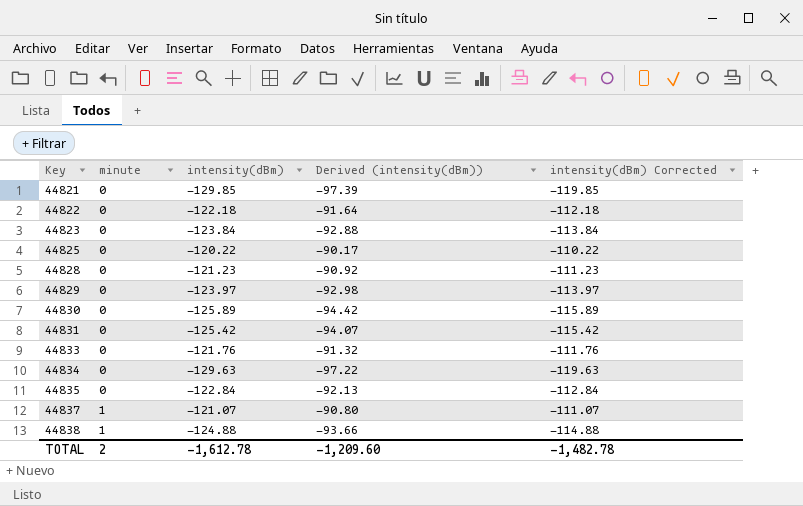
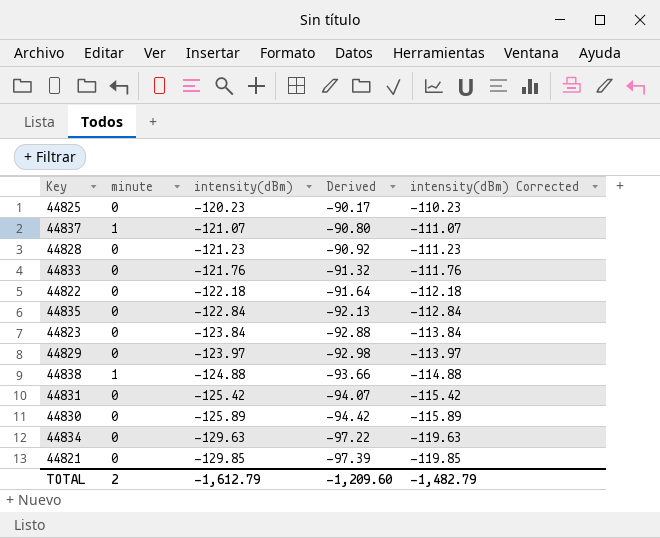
row order: Key ascending -> intensity(dBm) descending
column name: Derived (intensity(dBm)) -> Derived
44825 | intensity(dBm): -120.22 -> -120.23
44825 | intensity(dBm) Corrected: -110.22 -> -110.23
TOTAL | intensity(dBm): -1,612.78 -> -1,612.79
TOTAL | intensity(dBm) Corrected: -1,482.78 -> -1,482.79

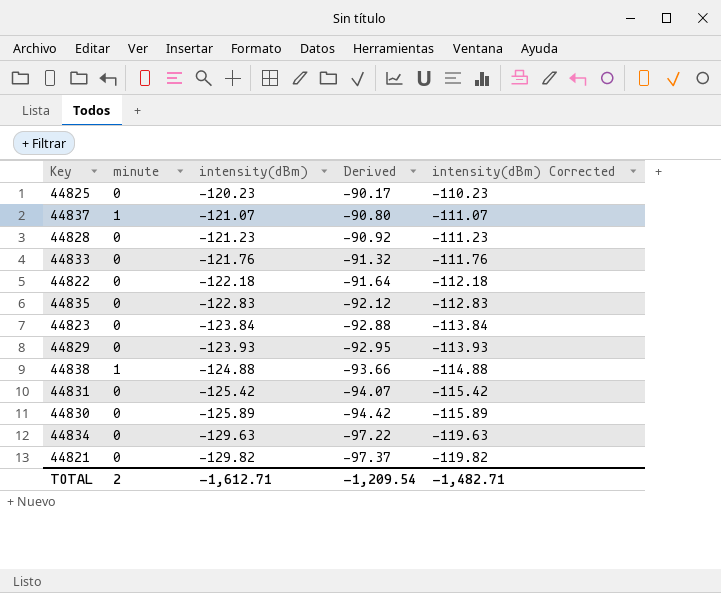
44835 | intensity(dBm): -122.84 -> -122.83
44835 | Derived: -92.13 -> -92.12
44835 | intensity(dBm) Corrected: -112.84 -> -112.83
44829 | intensity(dBm): -123.97 -> -123.93
44829 | Derived: -92.98 -> -92.95
44829 | intensity(dBm) Corrected: -113.97 -> -113.93
44821 | intensity(dBm): -129.85 -> -129.82
44821 | Derived: -97.39 -> -97.37
44821 | intensity(dBm) Corrected: -119.85 -> -119.82
TOTAL | intensity(dBm): -1,612.79 -> -1,612.71
TOTAL | Derived: -1,209.60 -> -1,209.54
TOTAL | intensity(dBm) Corrected: -1,482.79 -> -1,482.71

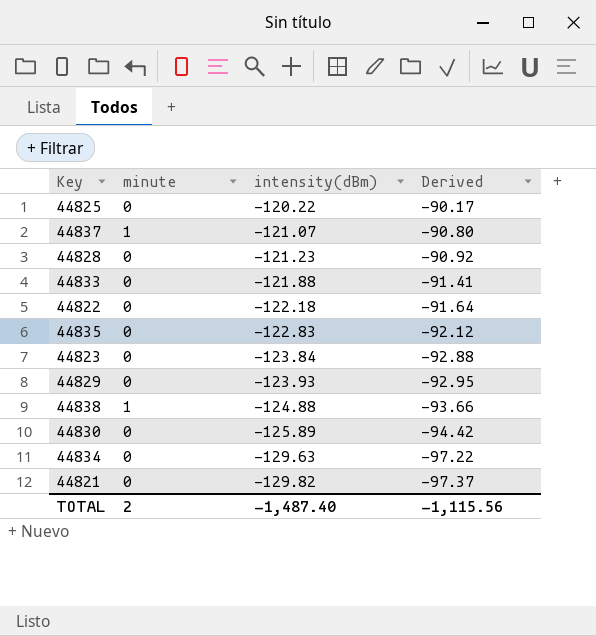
column intensity(dBm) Corrected | formula: [intensity(dBm)] + 10 -> none
row 44831: 0 | -125.42 | -94.07 | -115.42 -> none
44825 | intensity(dBm): -120.23 -> -120.22
44833 | intensity(dBm): -121.76 -> -121.88
44833 | Derived: -91.32 -> -91.41
TOTAL | intensity(dBm): -1,612.71 -> -1,487.40
TOTAL | Derived: -1,209.54 -> -1,115.56

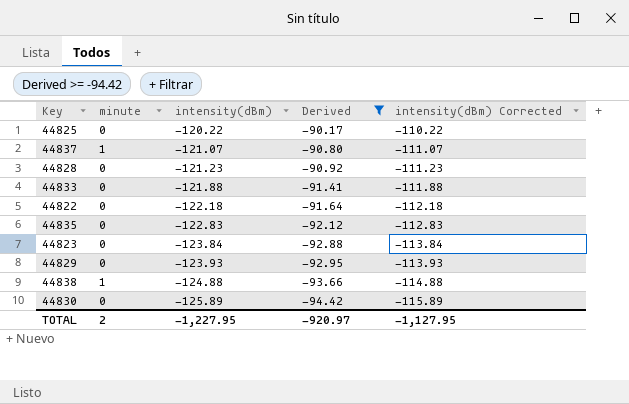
filter: none -> Derived >= -94.42
column intensity(dBm) Corrected | formula: none -> [intensity(dBm)] + 10
TOTAL | intensity(dBm): -1,487.40 -> -1,227.95
TOTAL | Derived: -1,115.56 -> -920.97

